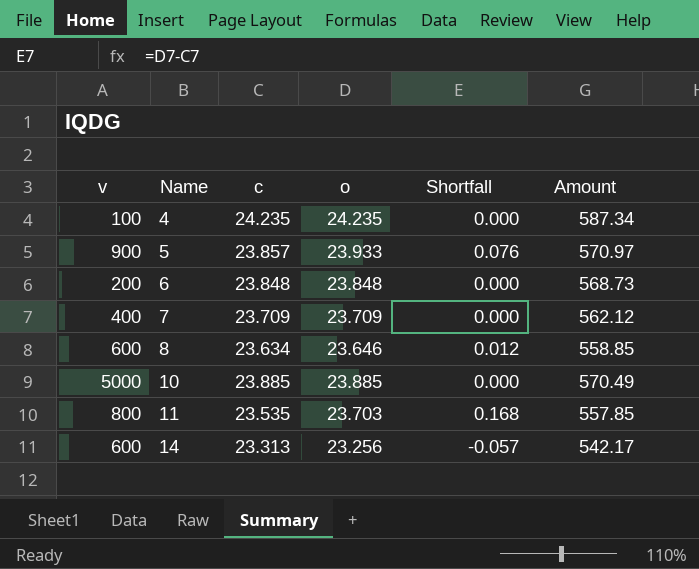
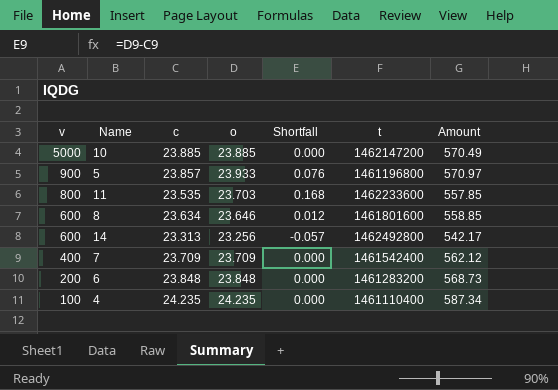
row order: Name ascending -> v descending
column t | position: none -> 6

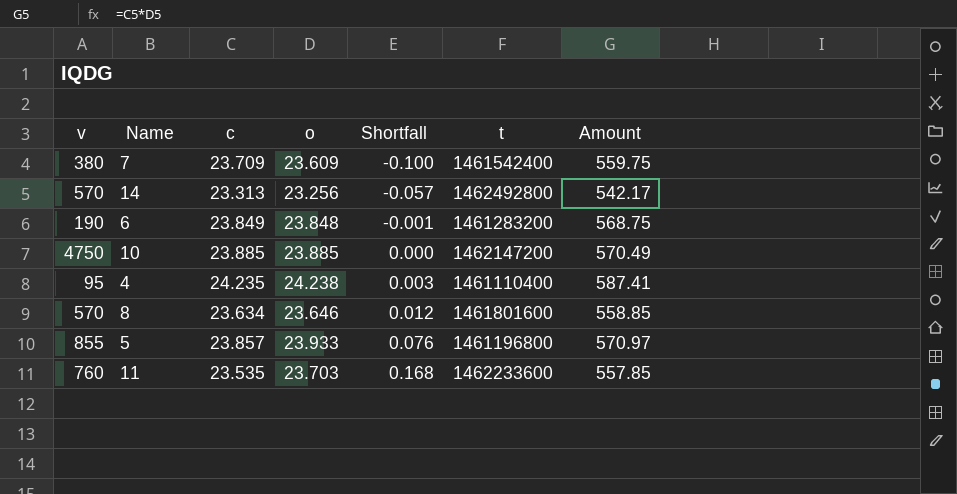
row order: v descending -> Shortfall ascending
7 | v: 400 -> 380
7 | o: 23.709 -> 23.609
7 | Shortfall: 0.000 -> -0.100
7 | Amount: 562.12 -> 559.75
14 | v: 600 -> 570
6 | v: 200 -> 190
6 | c: 23.848 -> 23.849
6 | Shortfall: 0.000 -> -0.001
6 | Amount: 568.73 -> 568.75
10 | v: 5000 -> 4750
4 | v: 100 -> 95
4 | o: 24.235 -> 24.238
4 | Shortfall: 0.000 -> 0.003
4 | Amount: 587.34 -> 587.41
8 | v: 600 -> 570
5 | v: 900 -> 855
11 | v: 800 -> 760

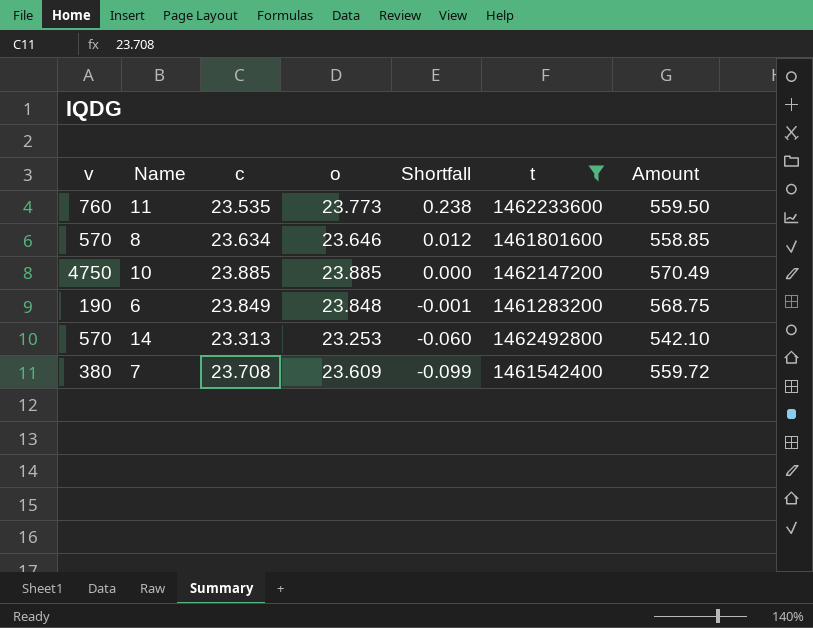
filter: none -> t >= 1461283200
row order: Shortfall ascending -> Shortfall descending
11 | o: 23.703 -> 23.773
11 | Shortfall: 0.168 -> 0.238
11 | Amount: 557.85 -> 559.50
14 | o: 23.256 -> 23.253
14 | Shortfall: -0.057 -> -0.060
14 | Amount: 542.17 -> 542.10
7 | c: 23.709 -> 23.708
7 | Shortfall: -0.100 -> -0.099
7 | Amount: 559.75 -> 559.72

